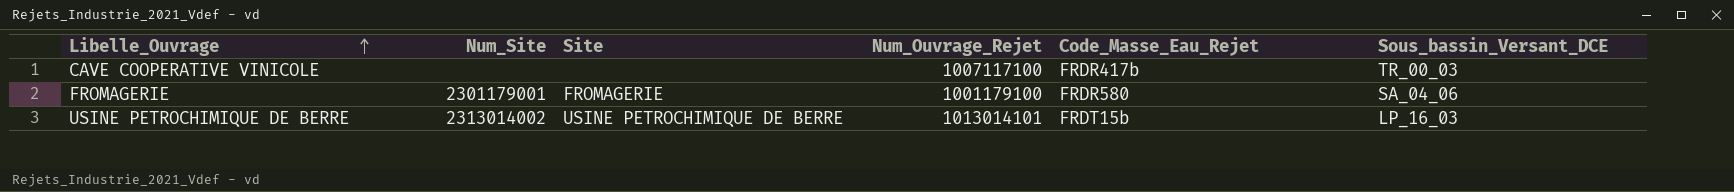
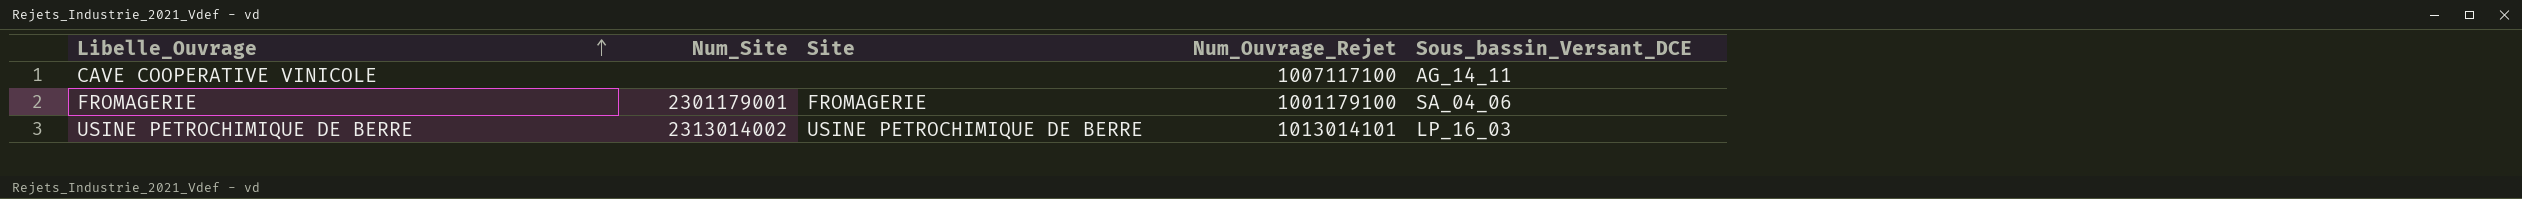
column Code_Masse_Eau_Rejet | position: 5 -> none
CAVE COOPERATIVE VINICOLE | Sous_bassin_Versant_DCE: TR_00_03 -> AG_14_11

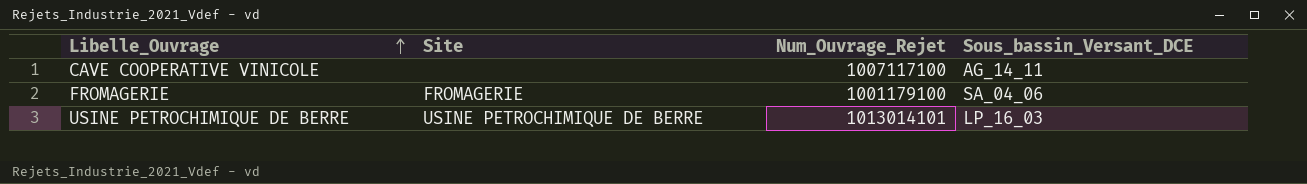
column Num_Site | position: 2 -> none

